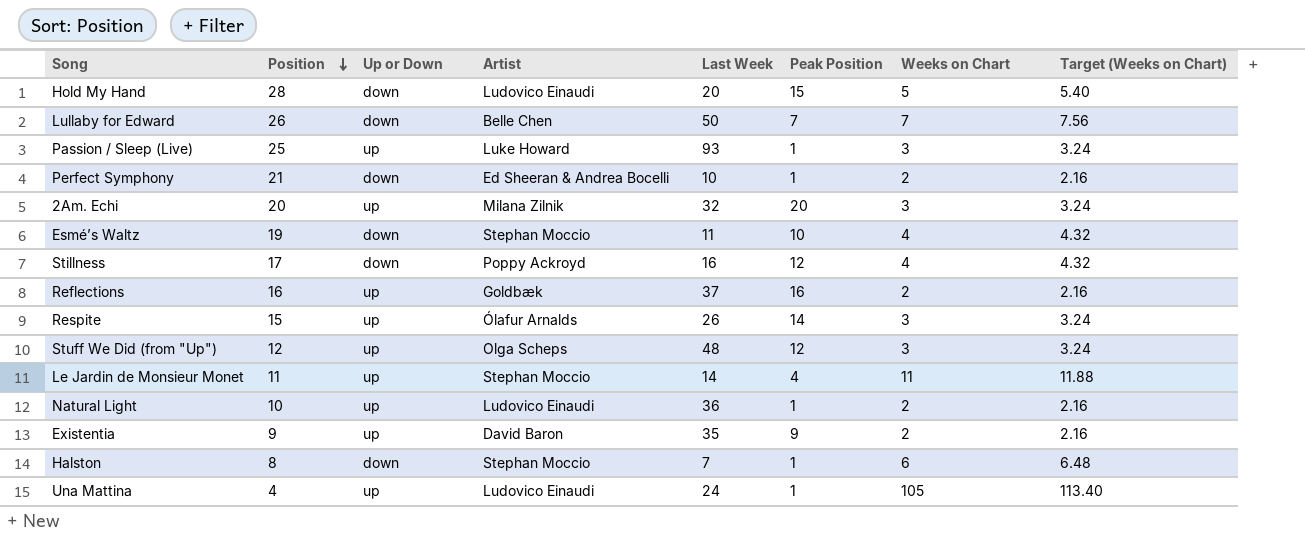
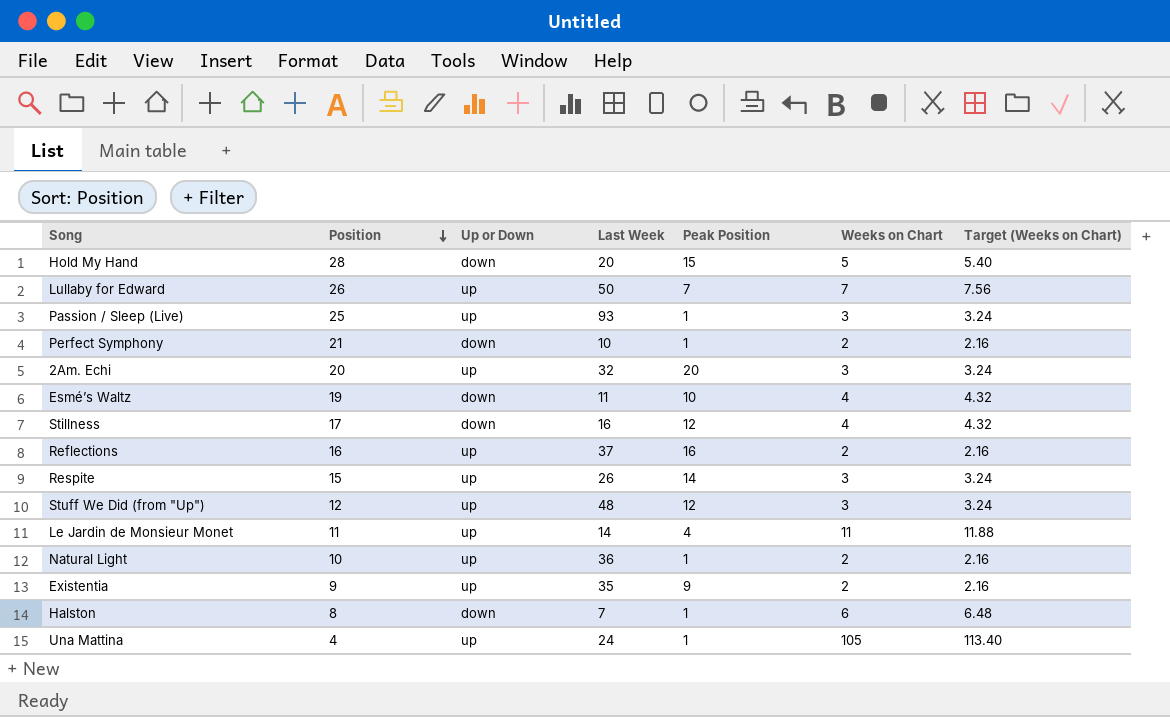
column Artist | position: 4 -> none
Lullaby for Edward | Up or Down: down -> up

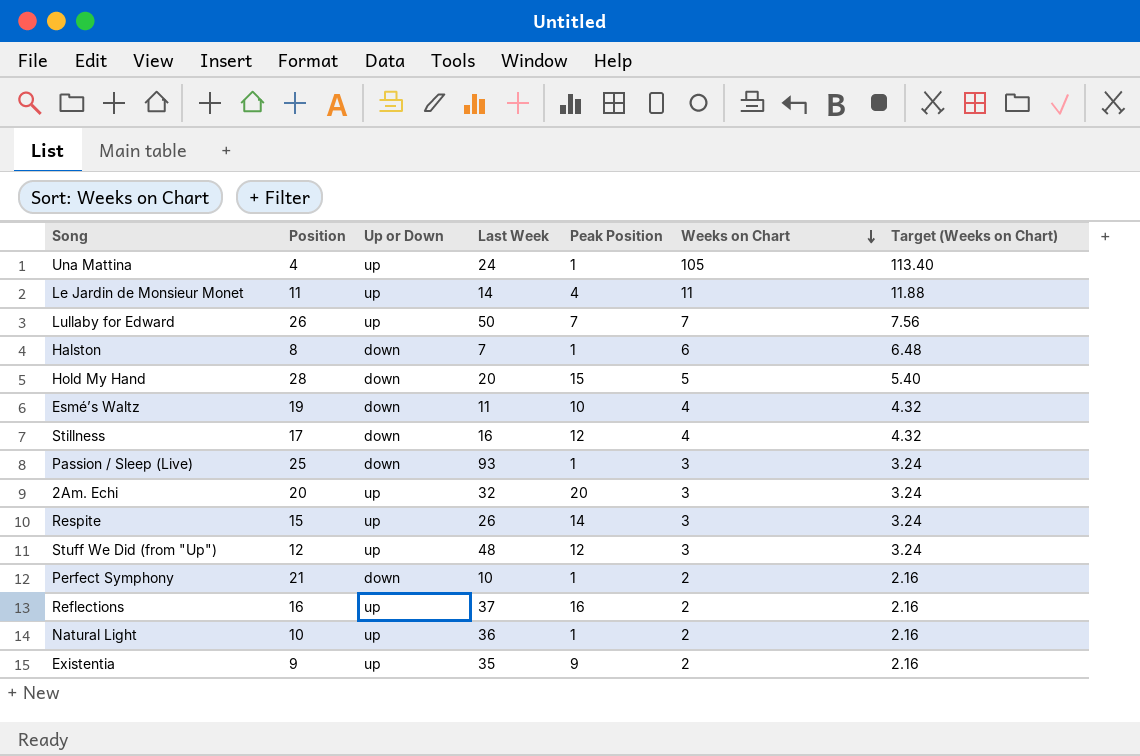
row order: Position descending -> Weeks on Chart descending
Passion / Sleep (Live) | Up or Down: up -> down

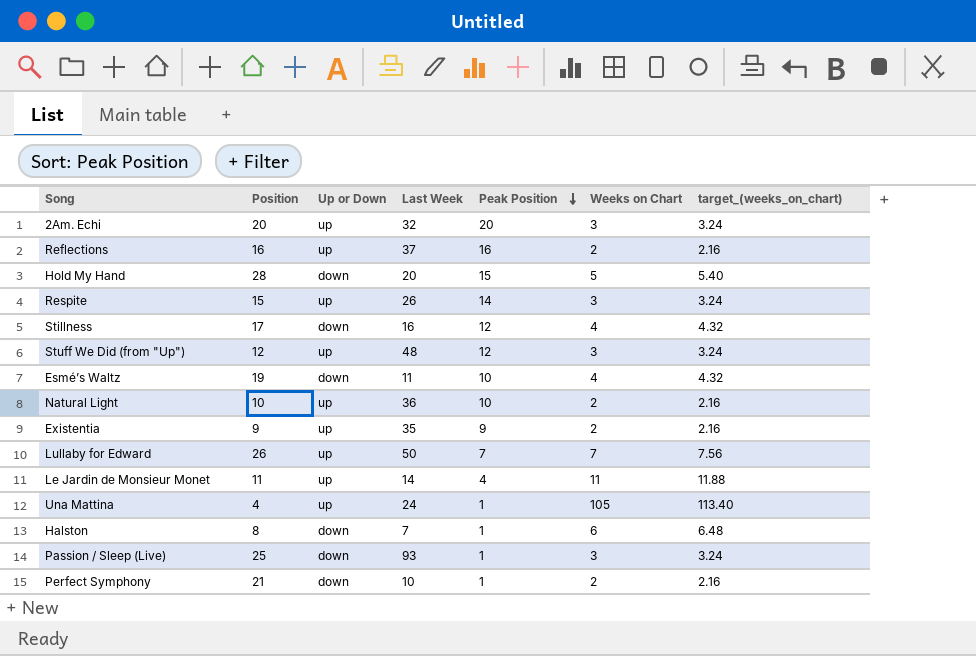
row order: Weeks on Chart descending -> Peak Position descending
column name: Target (Weeks on Chart) -> target_(weeks_on_chart)
Natural Light | Peak Position: 1 -> 10

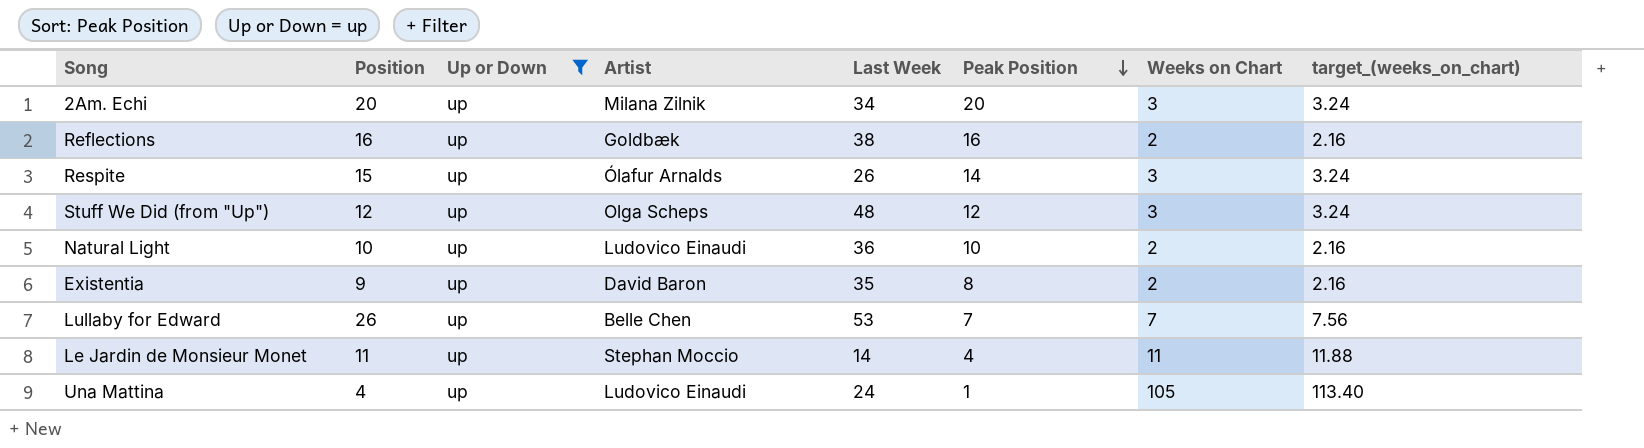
filter: none -> Up or Down = up
column Artist | position: none -> 4
2Am. Echi | Last Week: 32 -> 34
Reflections | Last Week: 37 -> 38
Existentia | Peak Position: 9 -> 8
Lullaby for Edward | Last Week: 50 -> 53

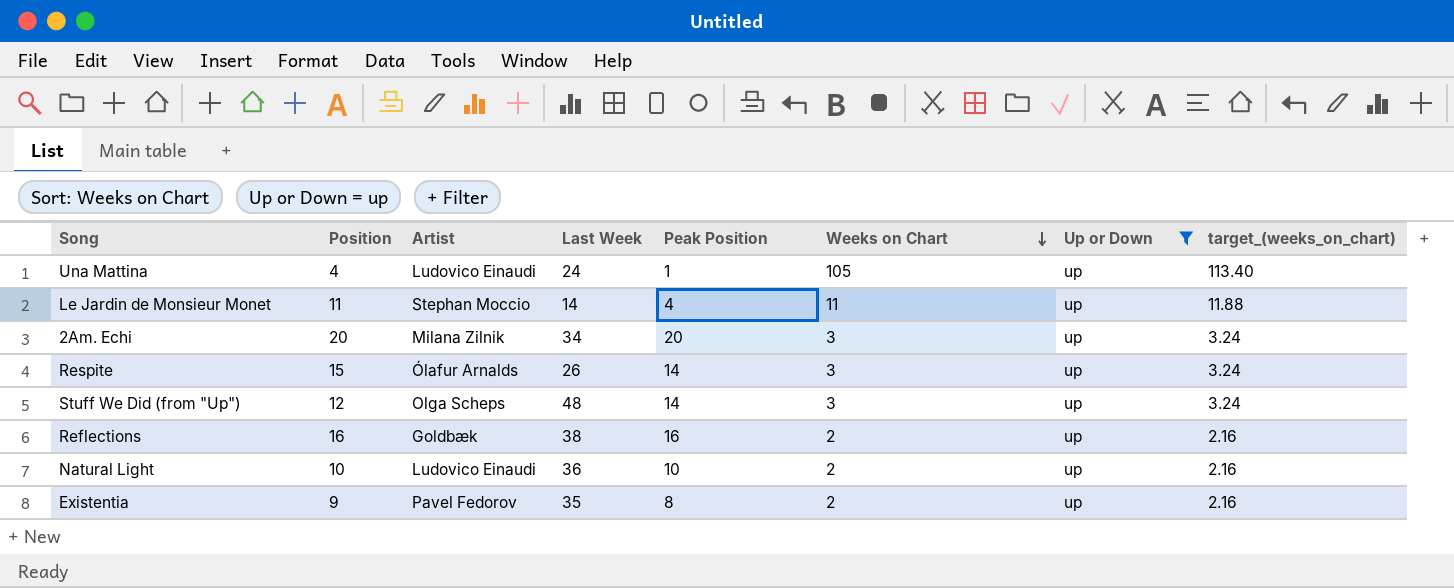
row order: Peak Position descending -> Weeks on Chart descending
column Up or Down | position: 3 -> 7
row Lullaby for Edward: 26 | up | Belle Chen | 53 | 7 | 7 | 7.56 -> none
Stuff We Did (from "Up") | Peak Position: 12 -> 14
Existentia | Artist: David Baron -> Pavel Fedorov

